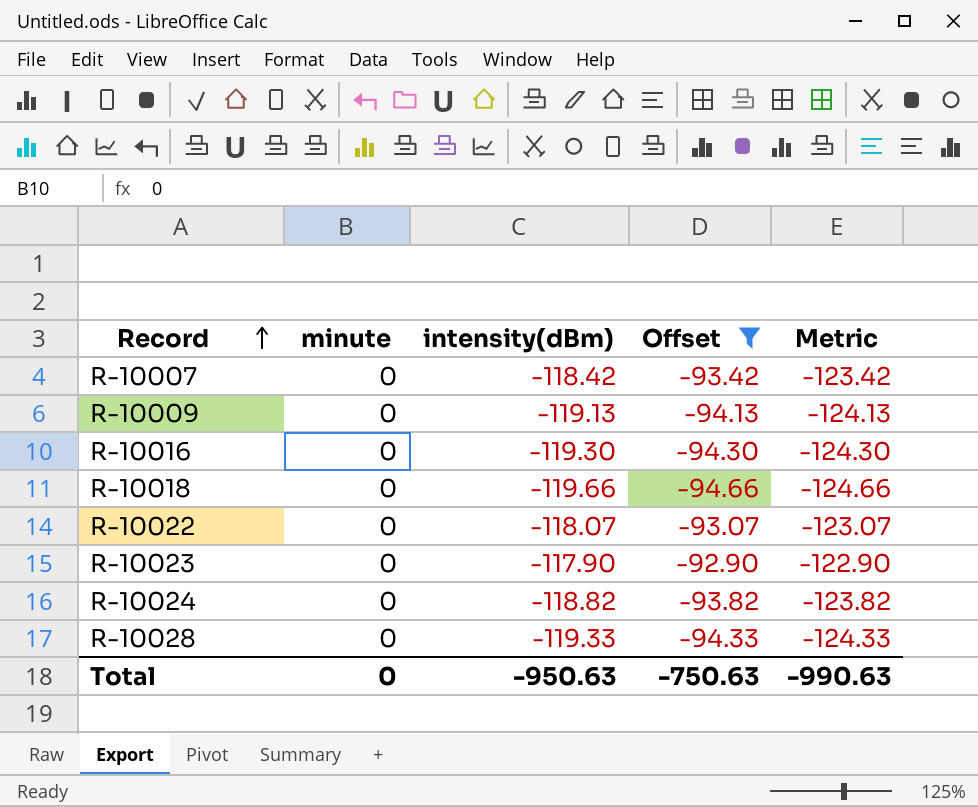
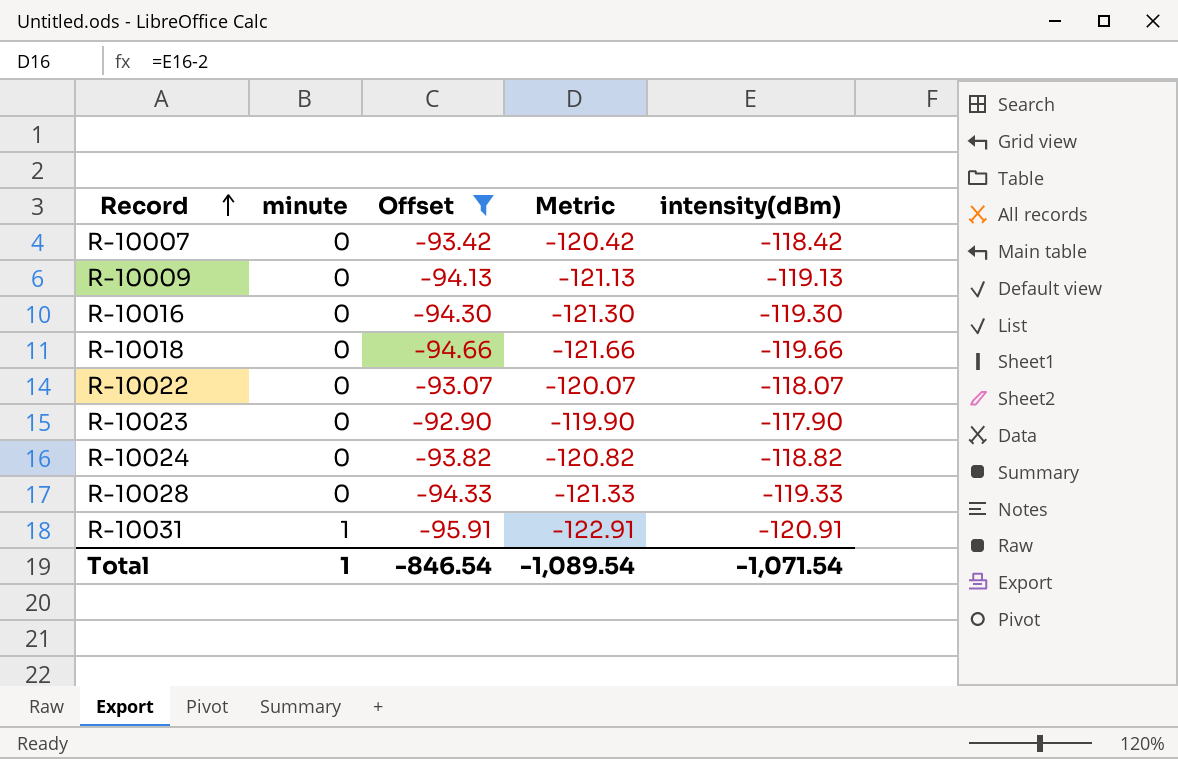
column Metric | formula: [intensity(dBm)] - 5 -> [intensity(dBm)] - 2
column intensity(dBm) | position: 3 -> 5
row R-10031: none -> 1 | -95.91 | -122.91 | -120.91
Total | minute: 0 -> 1
Total | Offset: -750.63 -> -846.54
Total | Metric: -990.63 -> -1,089.54
Total | intensity(dBm): -950.63 -> -1,071.54

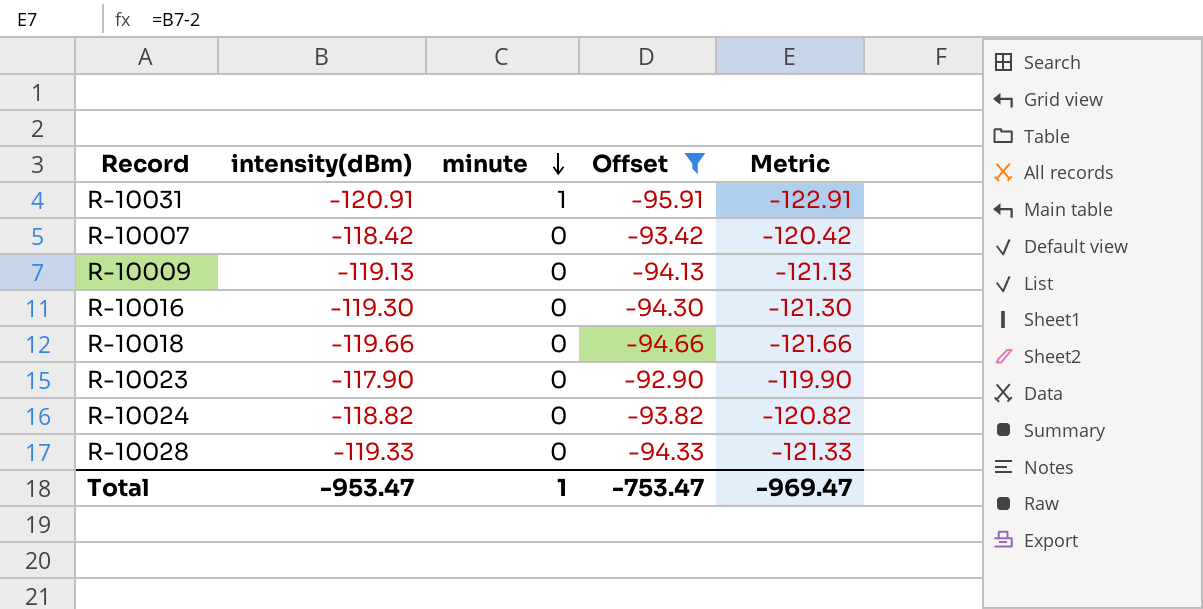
row order: Record ascending -> minute descending
column intensity(dBm) | position: 5 -> 2
row R-10022: 0 | -93.07 | -120.07 | -118.07 -> none
Total | intensity(dBm): -1,071.54 -> -953.47
Total | Offset: -846.54 -> -753.47
Total | Metric: -1,089.54 -> -969.47

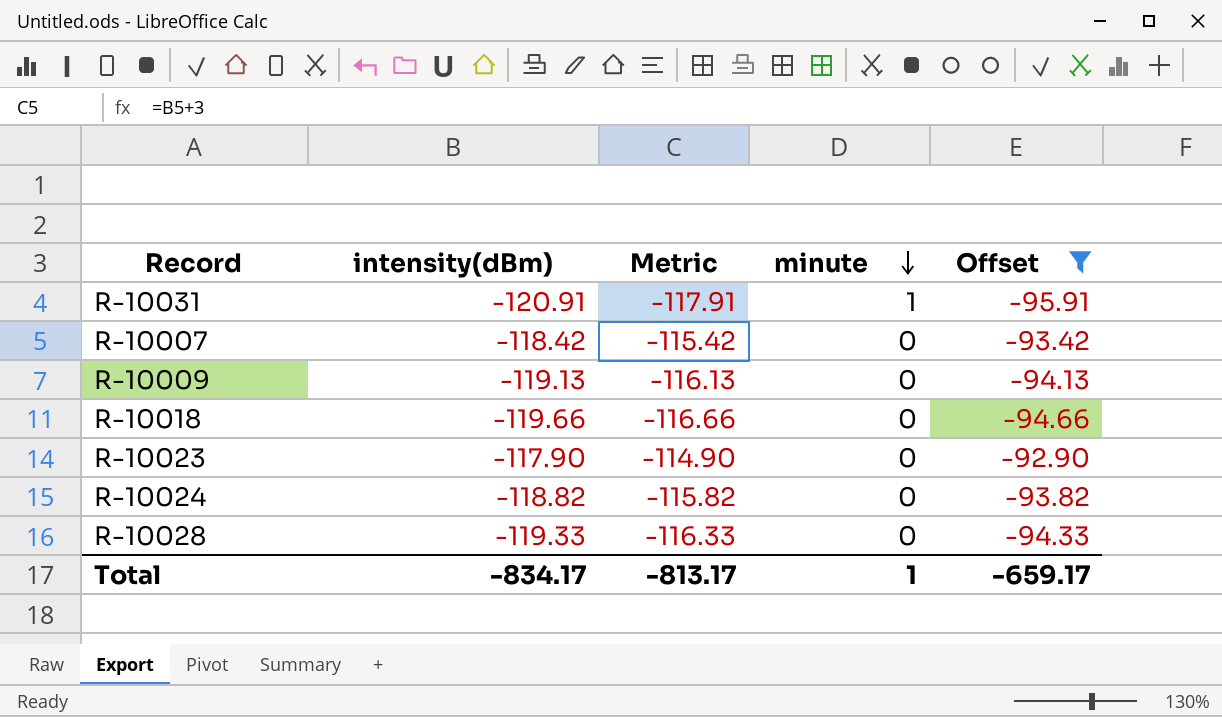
column Metric | formula: [intensity(dBm)] - 2 -> [intensity(dBm)] + 3
column Metric | position: 5 -> 3
row R-10016: -119.30 | 0 | -94.30 | -121.30 -> none
Total | intensity(dBm): -953.47 -> -834.17
Total | Metric: -969.47 -> -813.17
Total | Offset: -753.47 -> -659.17

